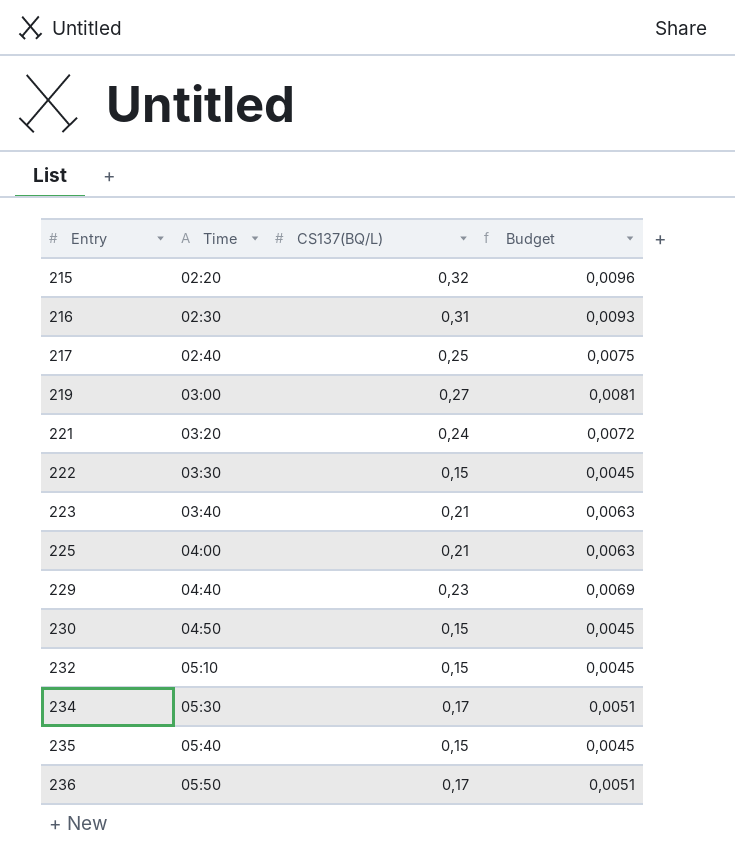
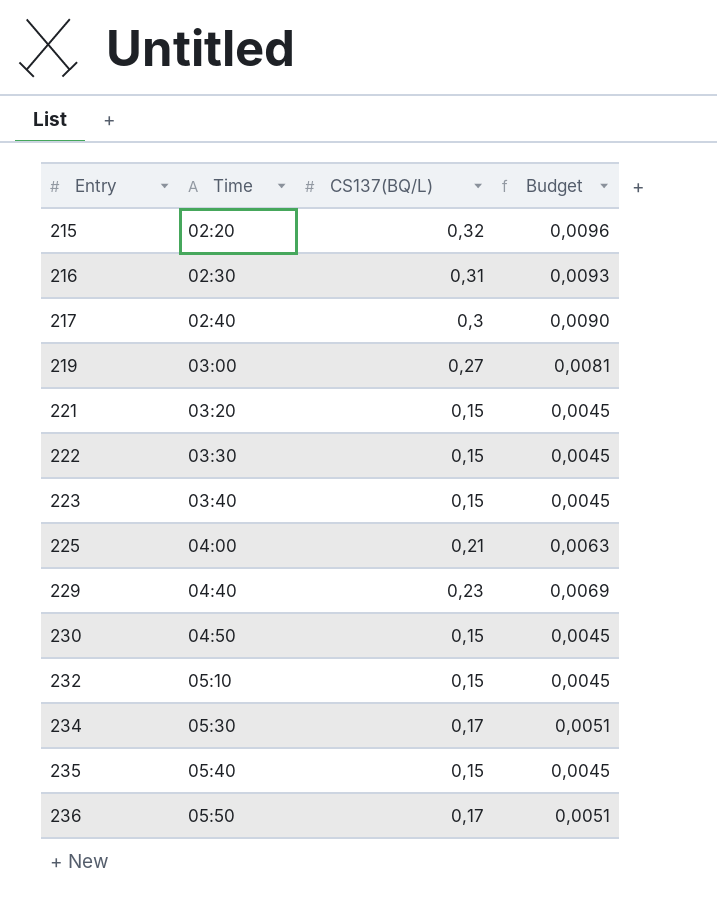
217 | CS137(BQ/L): 0,25 -> 0,3
217 | Budget: 0,0075 -> 0,0090
221 | CS137(BQ/L): 0,24 -> 0,15
221 | Budget: 0,0072 -> 0,0045
223 | CS137(BQ/L): 0,21 -> 0,15
223 | Budget: 0,0063 -> 0,0045

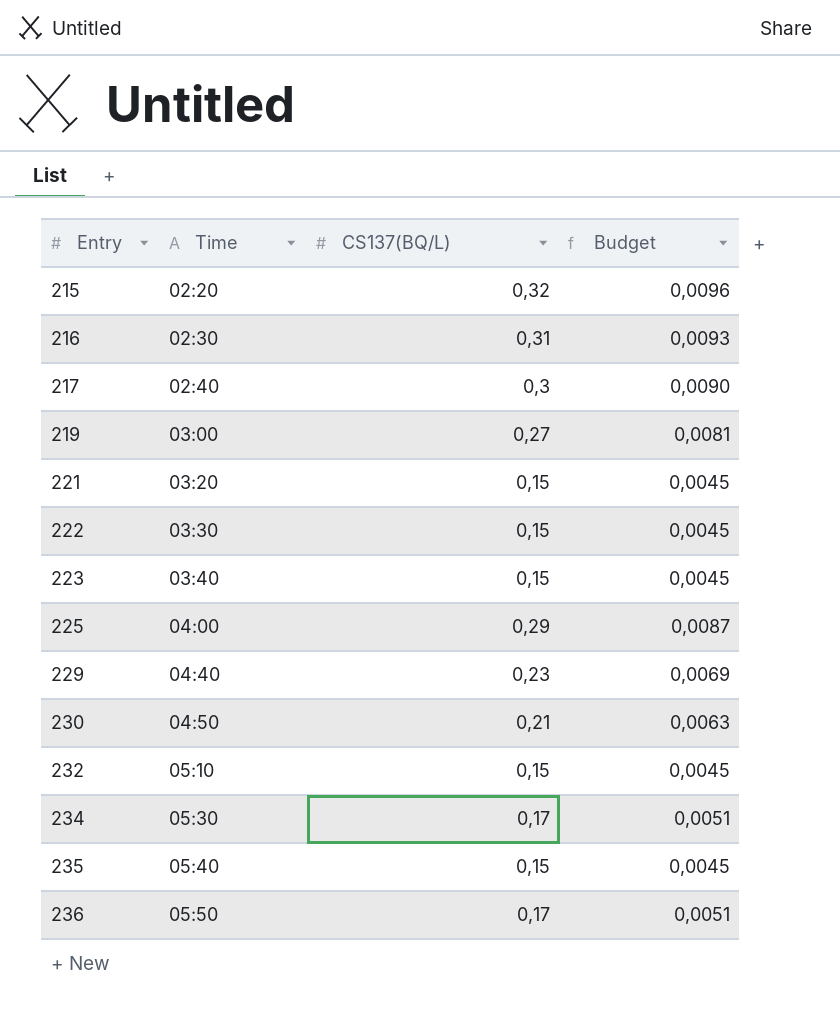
225 | CS137(BQ/L): 0,21 -> 0,29
225 | Budget: 0,0063 -> 0,0087
230 | CS137(BQ/L): 0,15 -> 0,21
230 | Budget: 0,0045 -> 0,0063

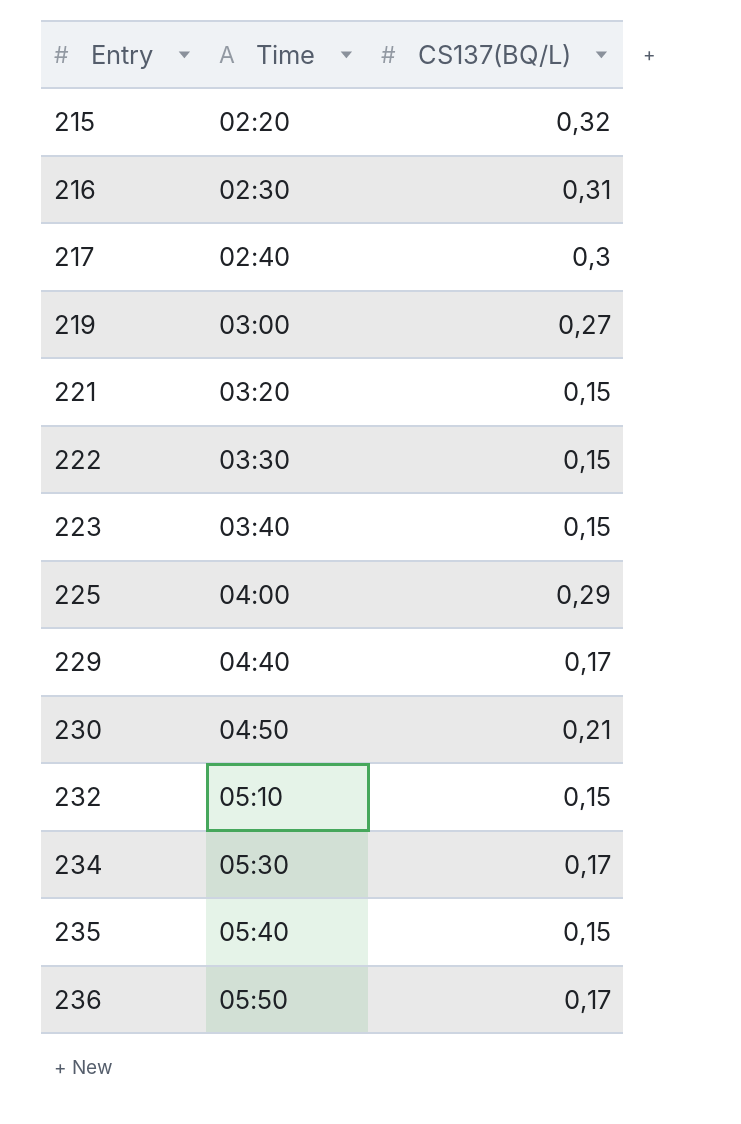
column Budget | formula: [CS137(BQ/L)] * 0,03 -> none
229 | CS137(BQ/L): 0,23 -> 0,17

